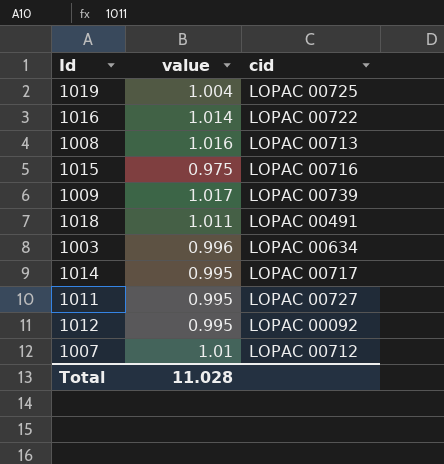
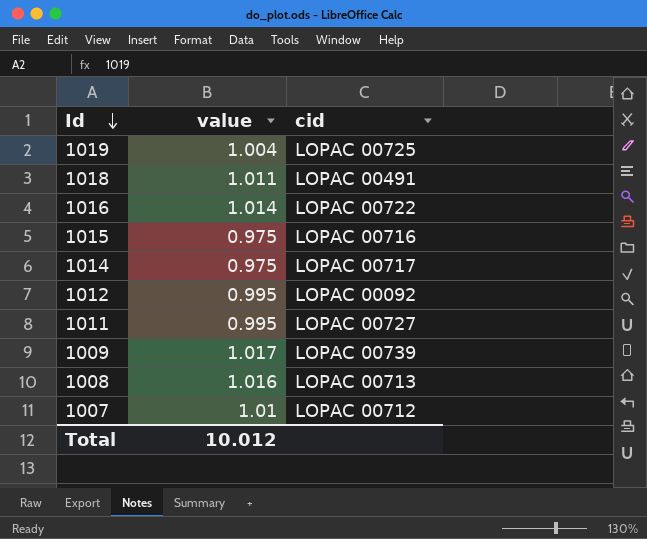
row order: none -> Id descending
row 1003: 0.996 | LOPAC 00634 -> none
1014 | value: 0.995 -> 0.975
Total | value: 11.028 -> 10.012

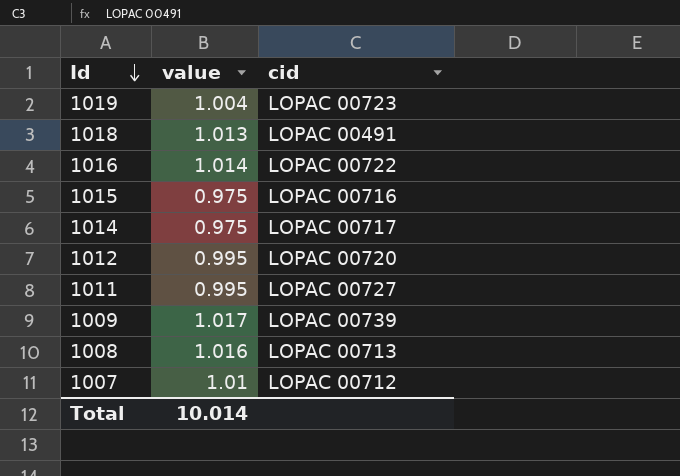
1019 | cid: LOPAC 00725 -> LOPAC 00723
1018 | value: 1.011 -> 1.013
1012 | cid: LOPAC 00092 -> LOPAC 00720
Total | value: 10.012 -> 10.014

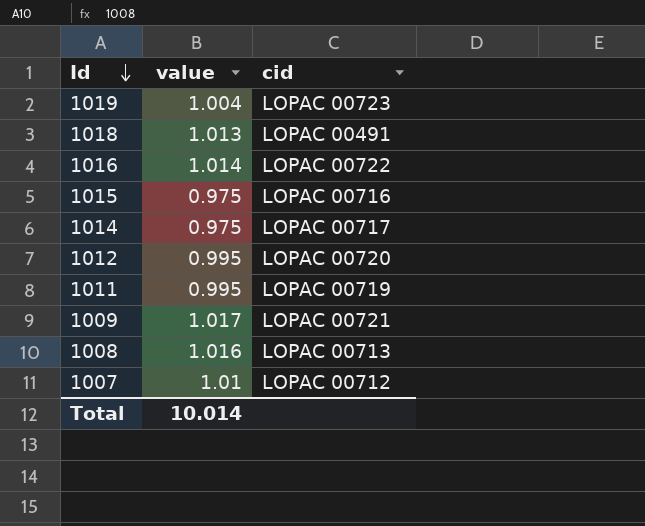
1011 | cid: LOPAC 00727 -> LOPAC 00719
1009 | cid: LOPAC 00739 -> LOPAC 00721

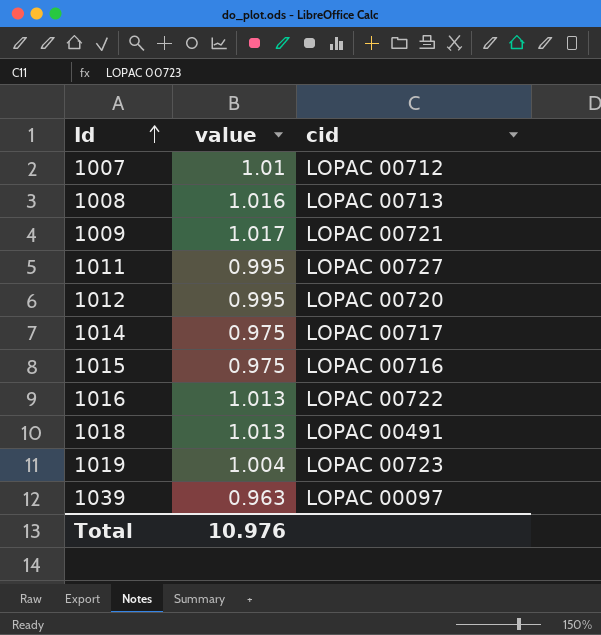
row order: Id descending -> Id ascending
1011 | cid: LOPAC 00719 -> LOPAC 00727
1016 | value: 1.014 -> 1.013
row 1039: none -> 0.963 | LOPAC 00097
Total | value: 10.014 -> 10.976

